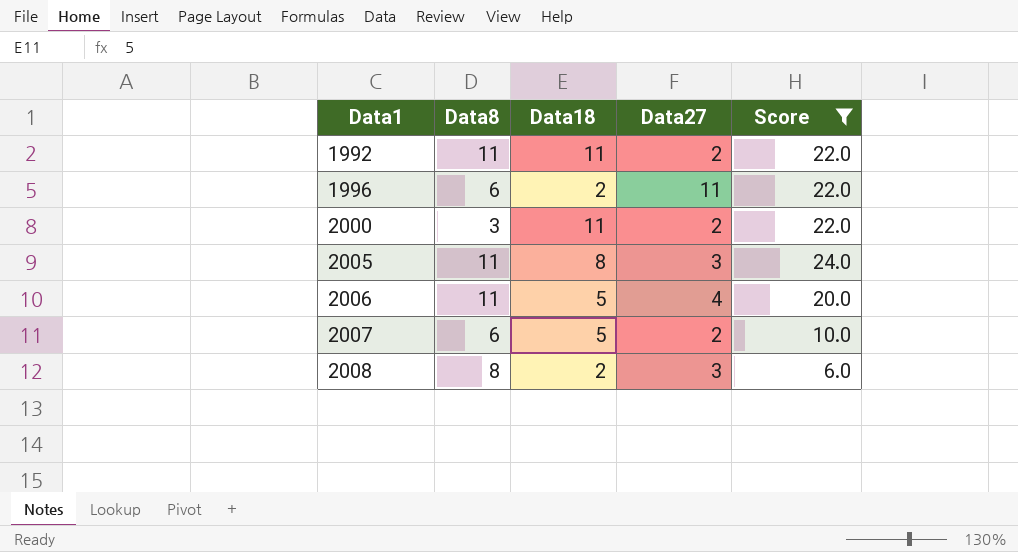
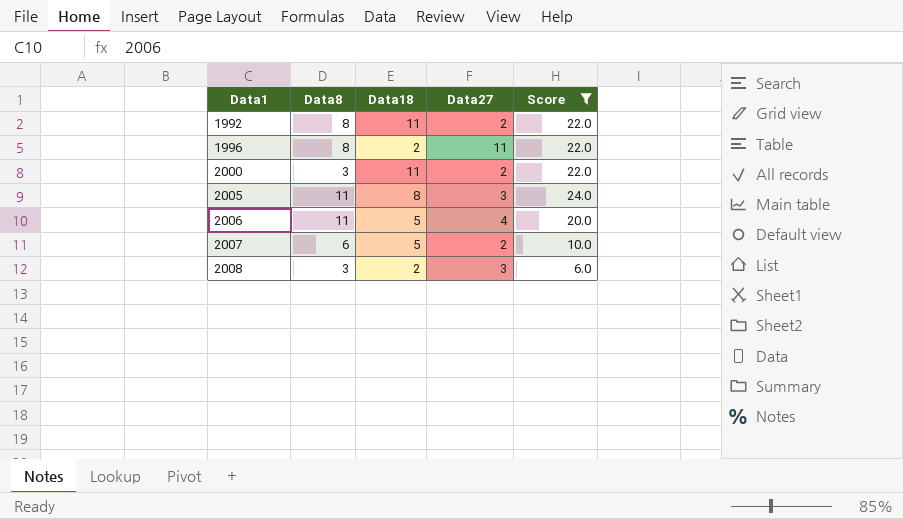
1992 | Data8: 11 -> 8
1996 | Data8: 6 -> 8
2008 | Data8: 8 -> 3

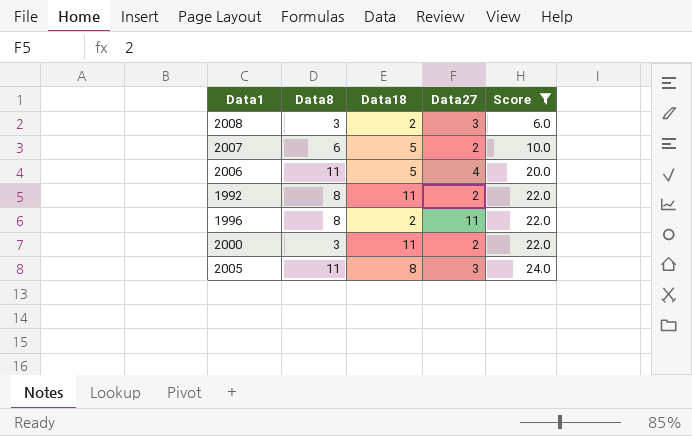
row order: Data1 ascending -> Score ascending

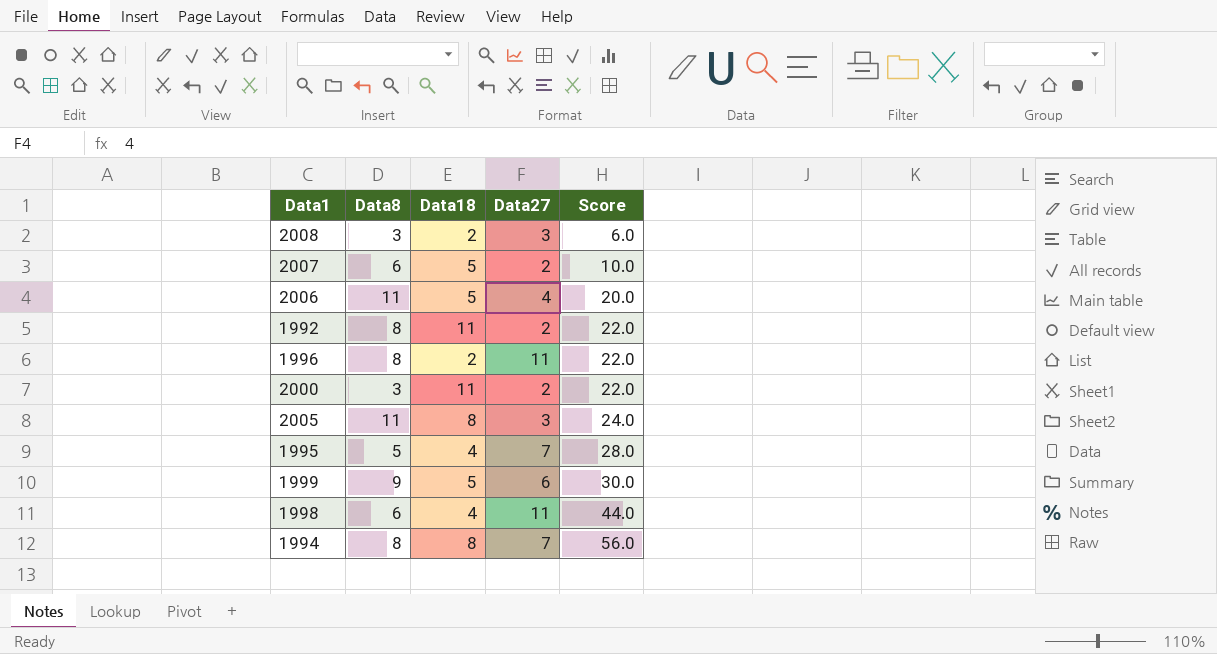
filter: Score <= 24.0 -> none

